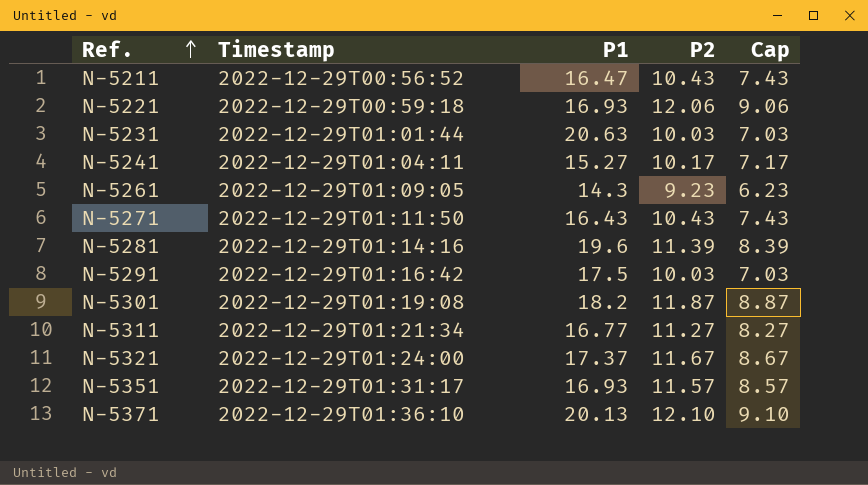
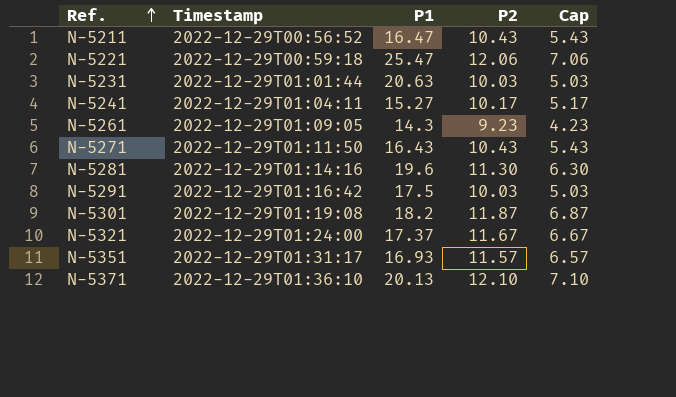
column Cap | formula: [P2] - 3 -> [P2] - 5
row N-5311: 2022-12-29T01:21:34 | 16.77 | 11.27 | 8.27 -> none
N-5221 | P1: 16.93 -> 25.47
N-5281 | P2: 11.39 -> 11.30

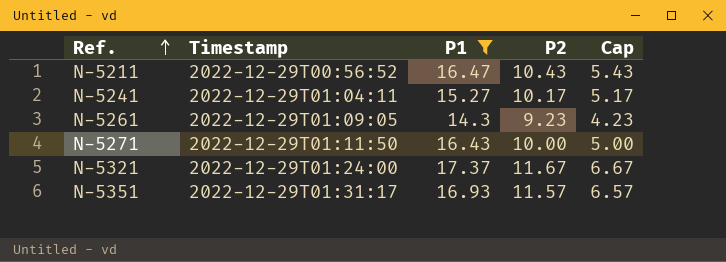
filter: none -> P1 <= 17.37
N-5271 | P2: 10.43 -> 10.00
N-5271 | Cap: 5.43 -> 5.00

